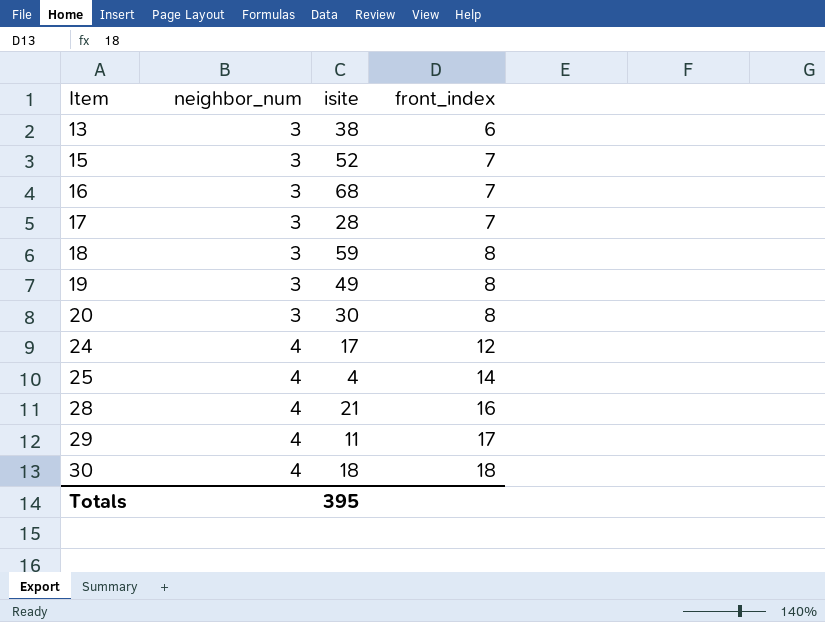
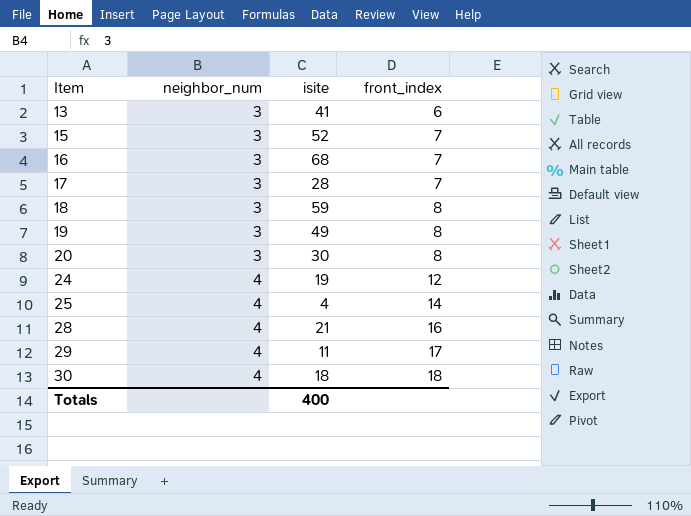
13 | isite: 38 -> 41
24 | isite: 17 -> 19
Totals | isite: 395 -> 400

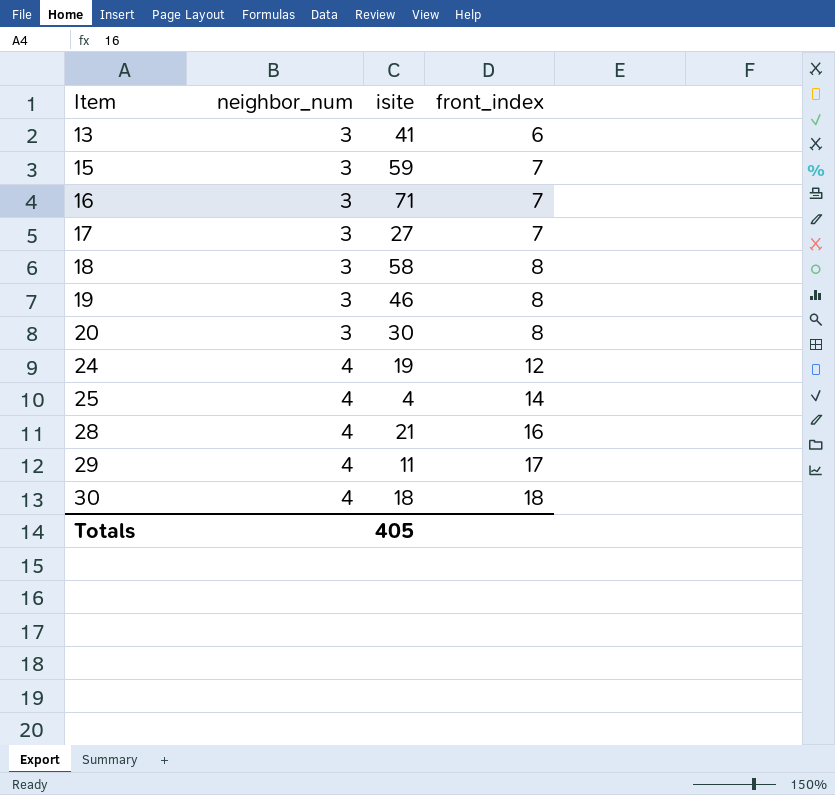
15 | isite: 52 -> 59
16 | isite: 68 -> 71
17 | isite: 28 -> 27
18 | isite: 59 -> 58
19 | isite: 49 -> 46
Totals | isite: 400 -> 405

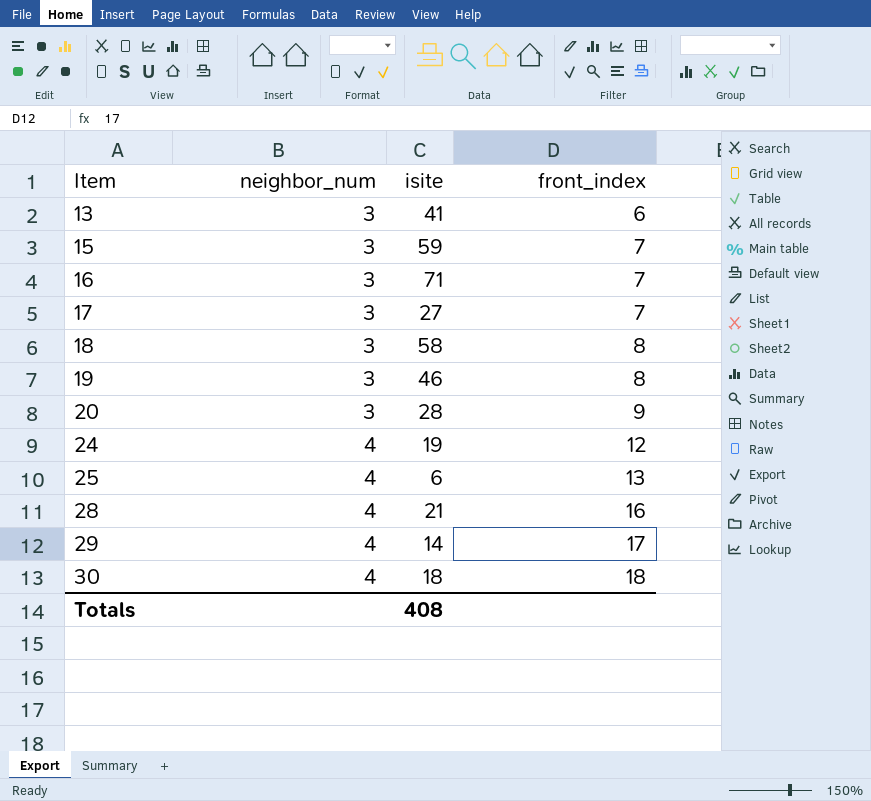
20 | isite: 30 -> 28
20 | front_index: 8 -> 9
25 | isite: 4 -> 6
25 | front_index: 14 -> 13
29 | isite: 11 -> 14
Totals | isite: 405 -> 408

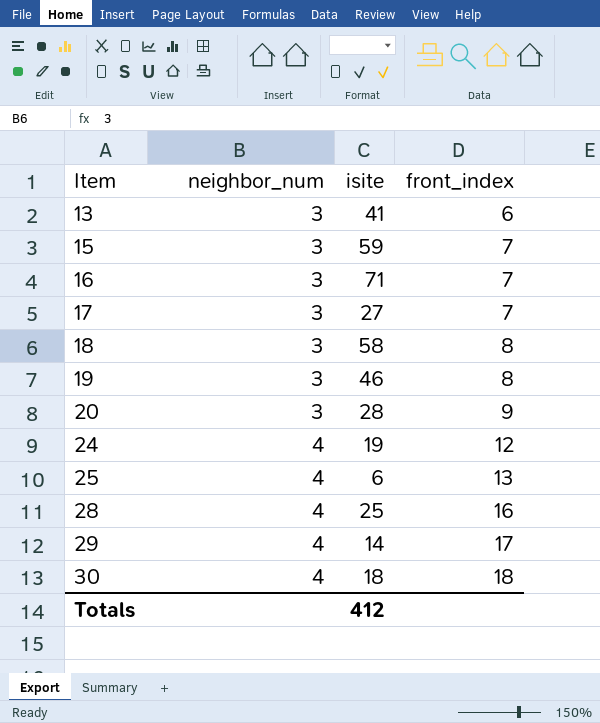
28 | isite: 21 -> 25
Totals | isite: 408 -> 412

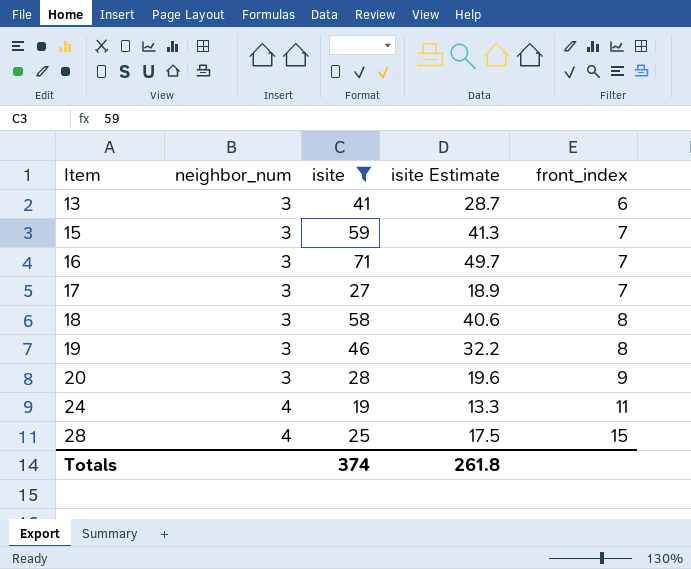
filter: none -> isite >= 19
column isite Estimate | formula: none -> [isite] * 0.7
24 | front_index: 12 -> 11
28 | front_index: 16 -> 15
Totals | isite: 412 -> 374

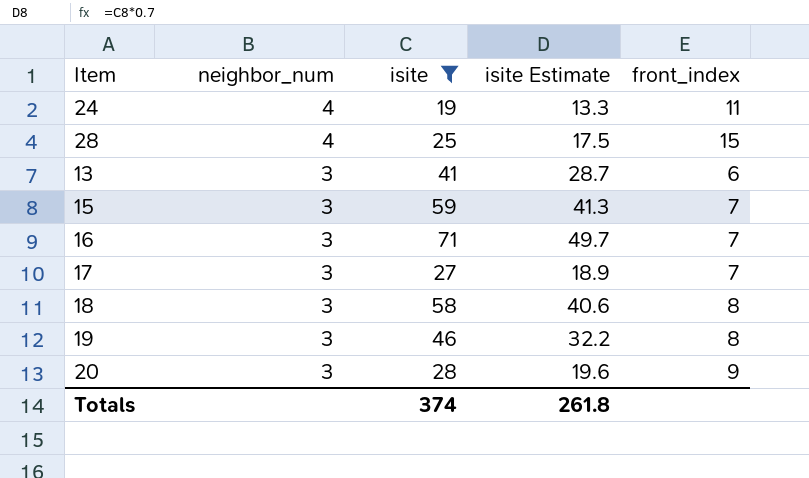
row order: Item ascending -> neighbor_num descending

